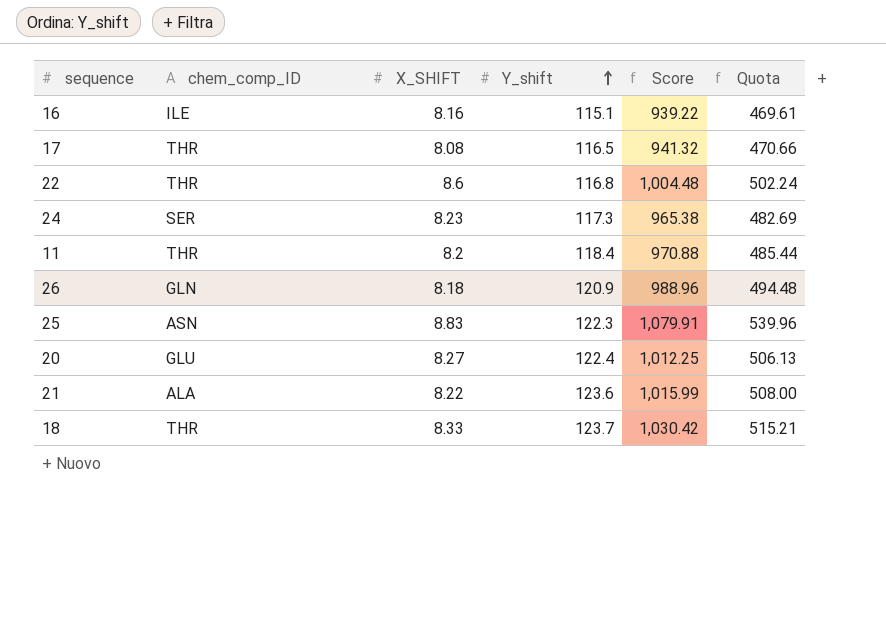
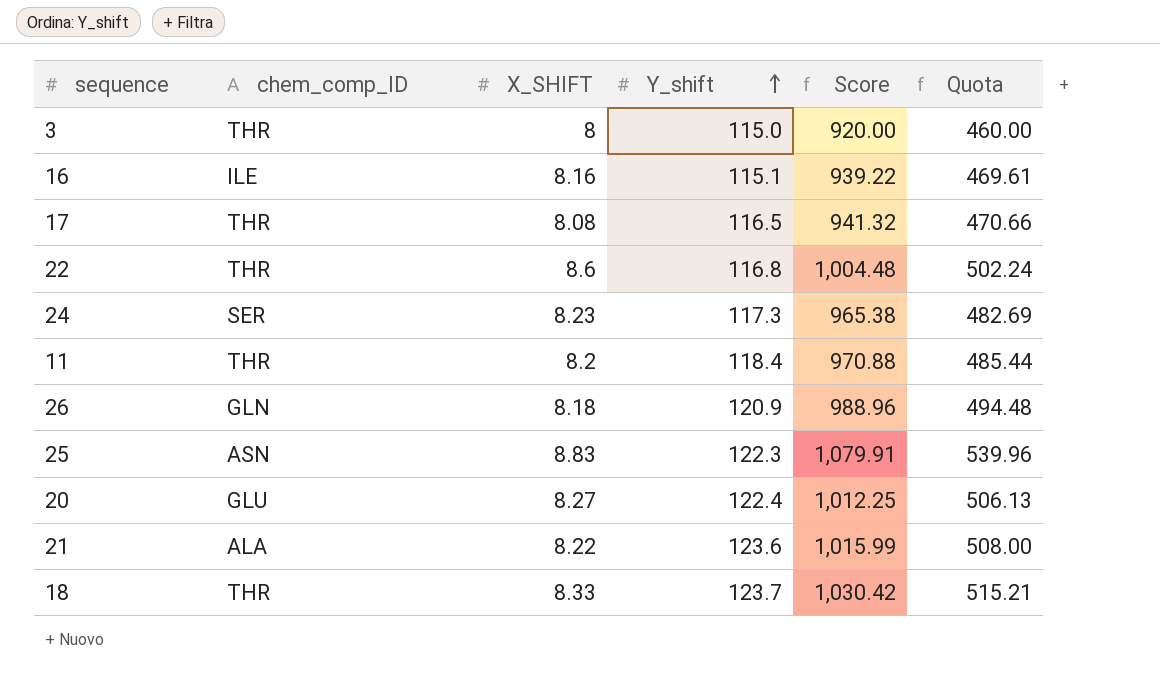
row 3: none -> THR | 8 | 115.0 | 920.00 | 460.00

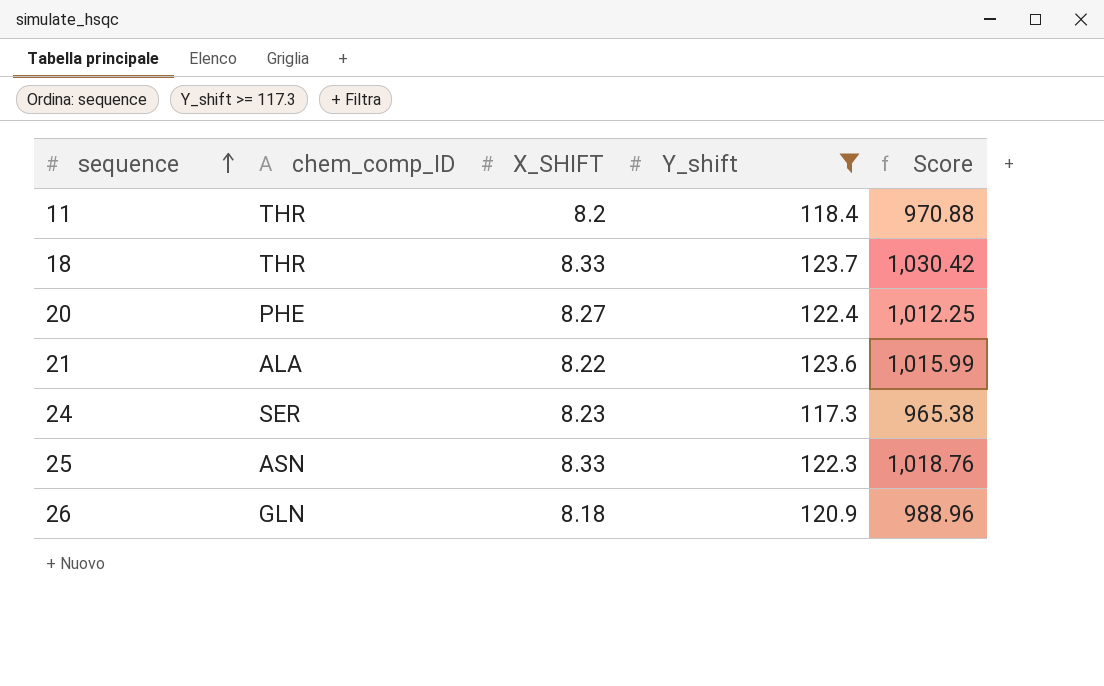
filter: none -> Y_shift >= 117.3
row order: Y_shift ascending -> sequence ascending
column Quota | formula: [Score] * 0.5 -> none
20 | chem_comp_ID: GLU -> PHE
25 | X_SHIFT: 8.83 -> 8.33
25 | Score: 1,079.91 -> 1,018.76

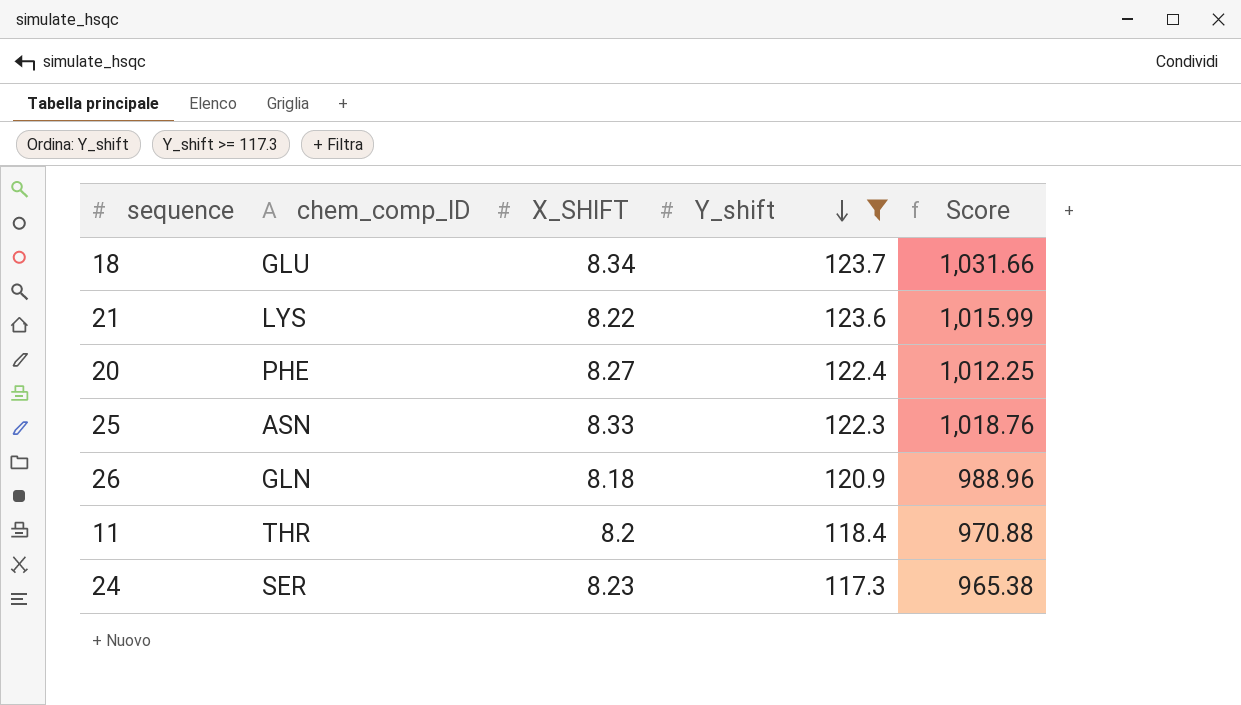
row order: sequence ascending -> Y_shift descending
18 | chem_comp_ID: THR -> GLU
18 | X_SHIFT: 8.33 -> 8.34
18 | Score: 1,030.42 -> 1,031.66
21 | chem_comp_ID: ALA -> LYS

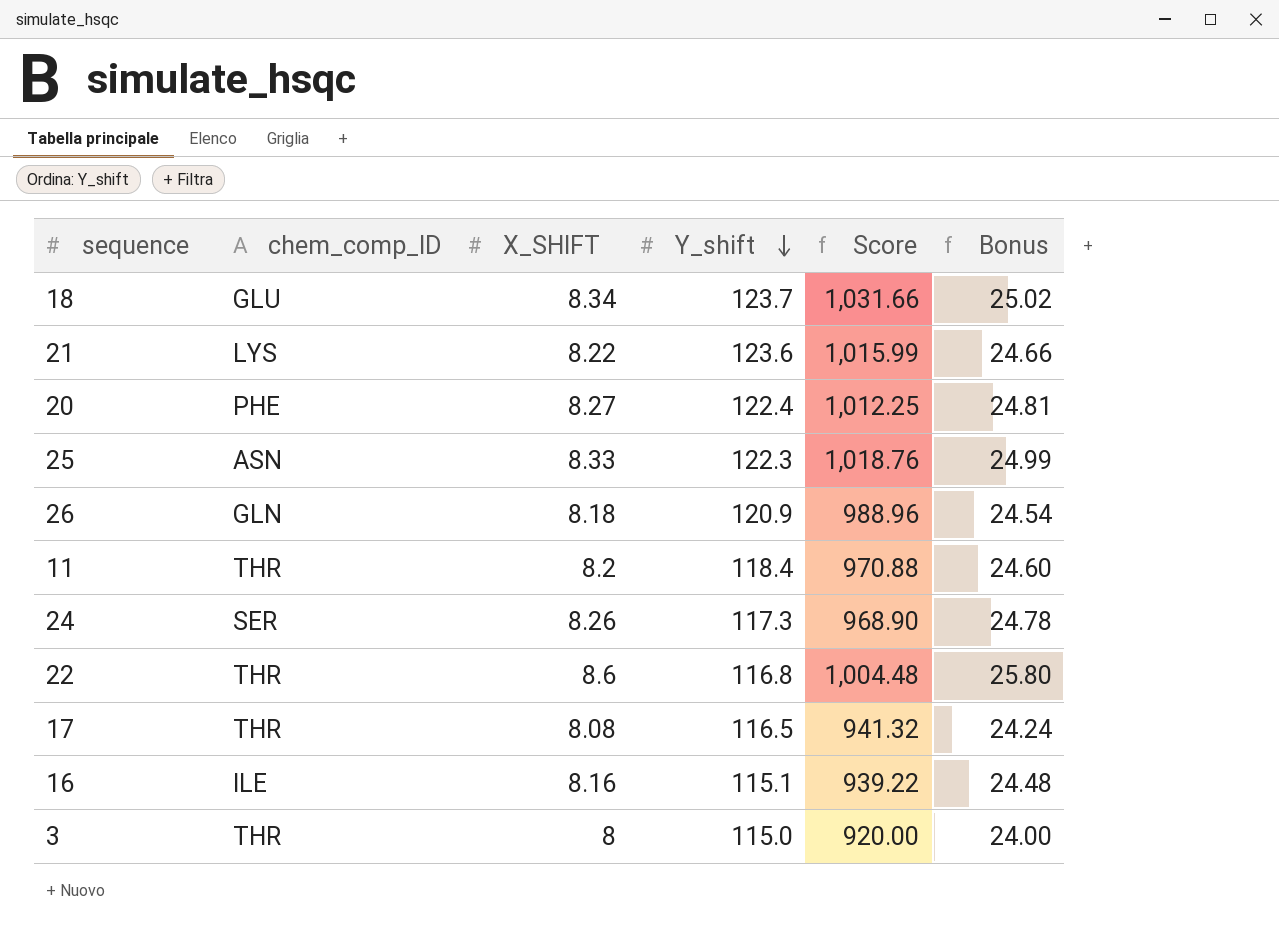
filter: Y_shift >= 117.3 -> none
column Bonus | formula: none -> [X_SHIFT] * 3
24 | X_SHIFT: 8.23 -> 8.26
24 | Score: 965.38 -> 968.90

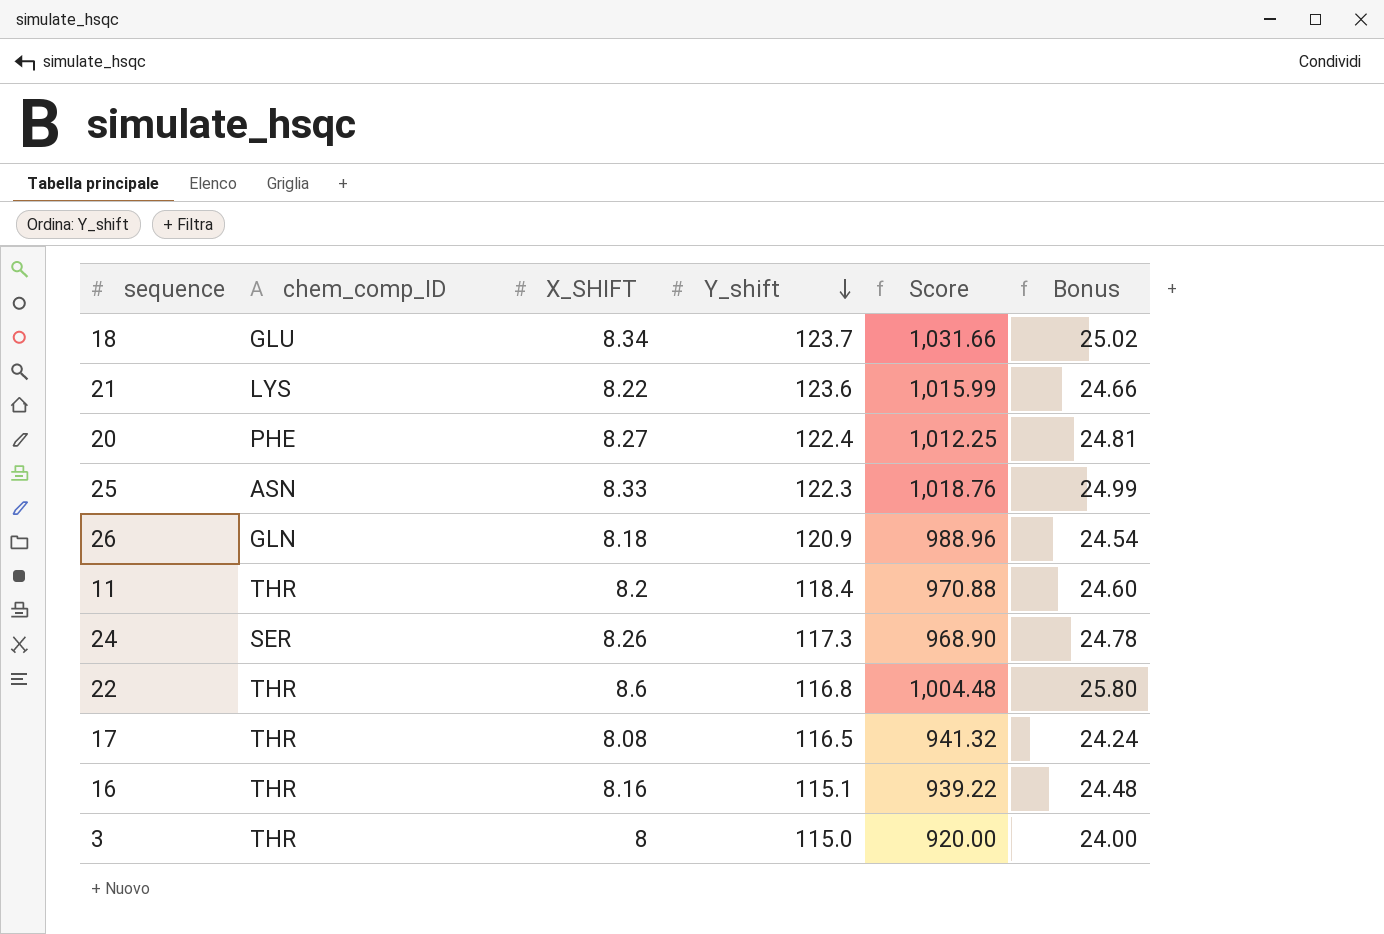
16 | chem_comp_ID: ILE -> THR

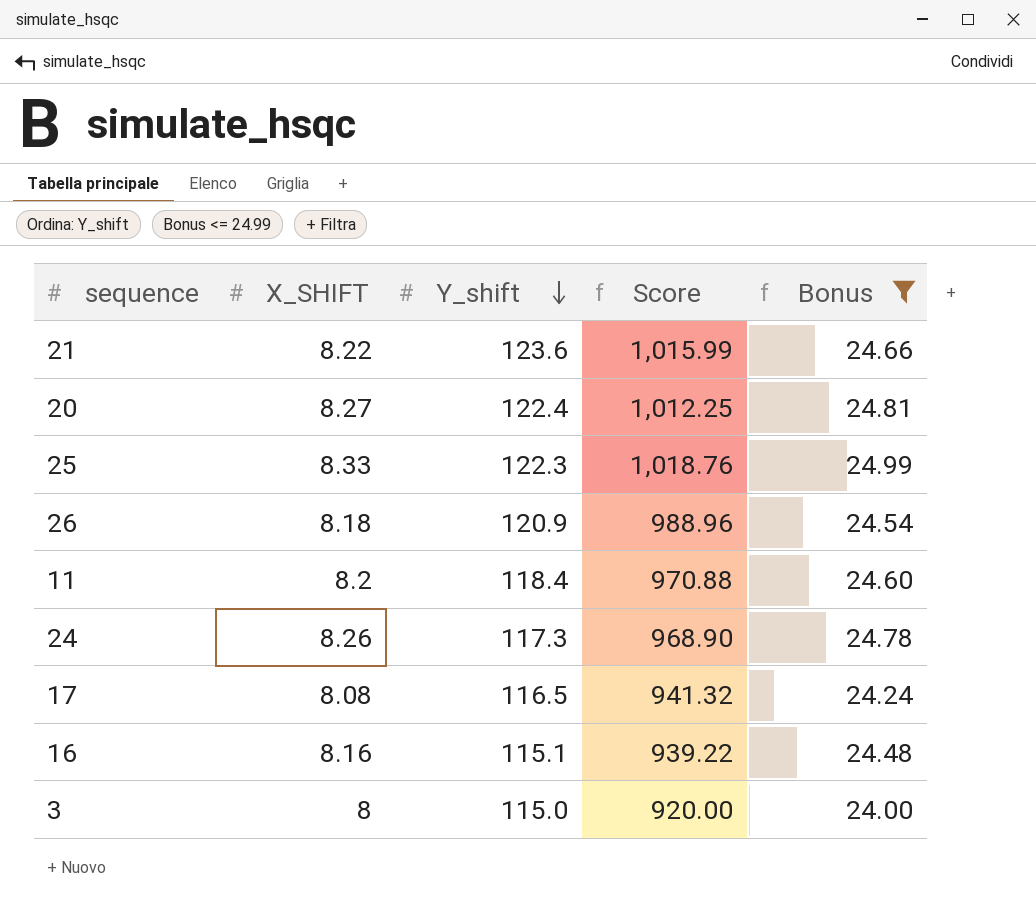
filter: none -> Bonus <= 24.99
column chem_comp_ID | position: 2 -> none

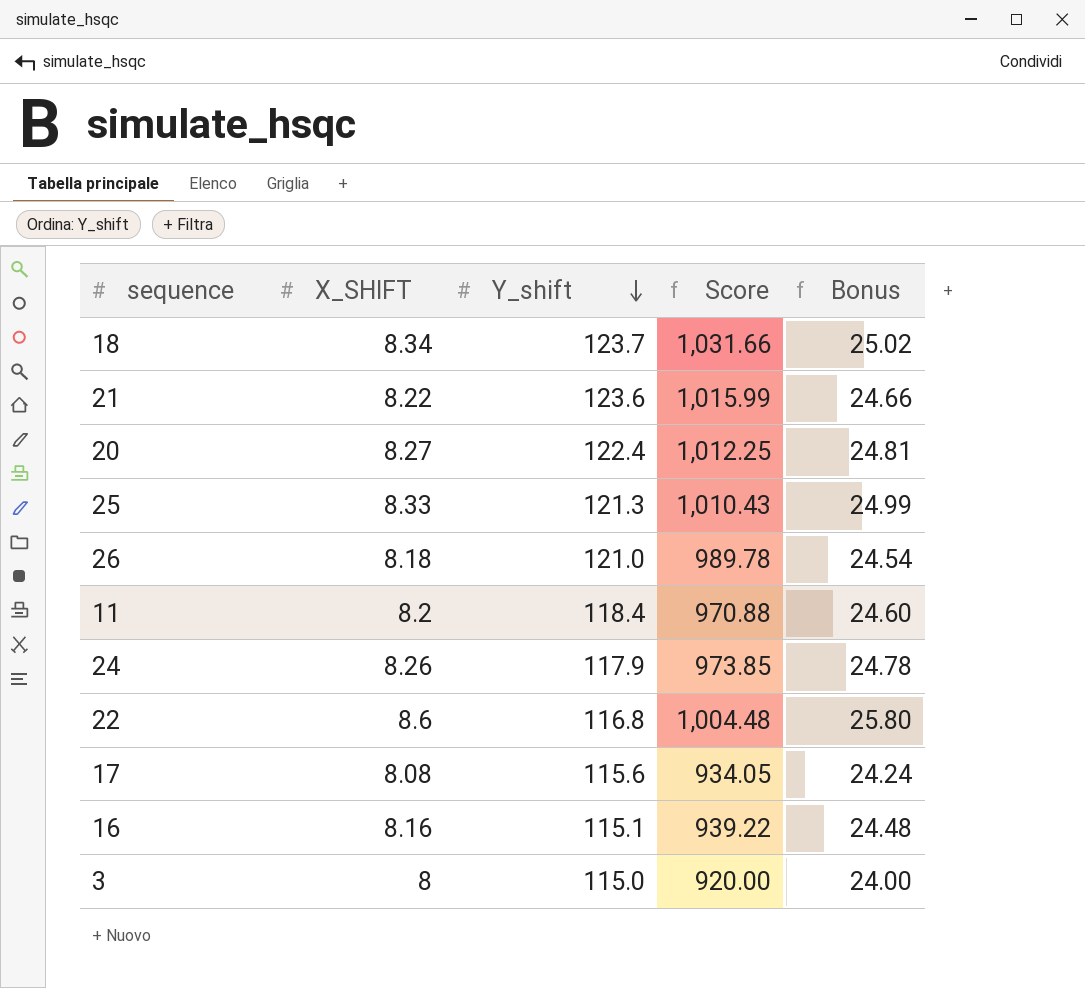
filter: Bonus <= 24.99 -> none
25 | Y_shift: 122.3 -> 121.3
25 | Score: 1,018.76 -> 1,010.43
26 | Y_shift: 120.9 -> 121.0
26 | Score: 988.96 -> 989.78
24 | Y_shift: 117.3 -> 117.9
24 | Score: 968.90 -> 973.85
17 | Y_shift: 116.5 -> 115.6
17 | Score: 941.32 -> 934.05

